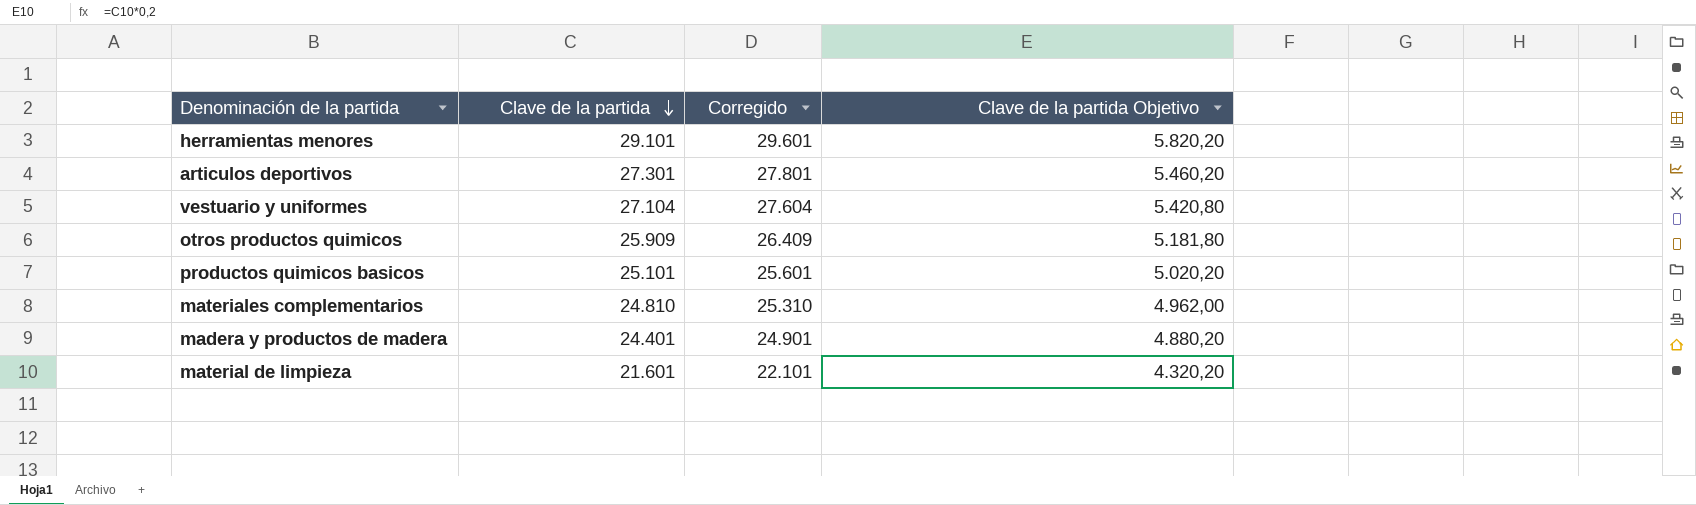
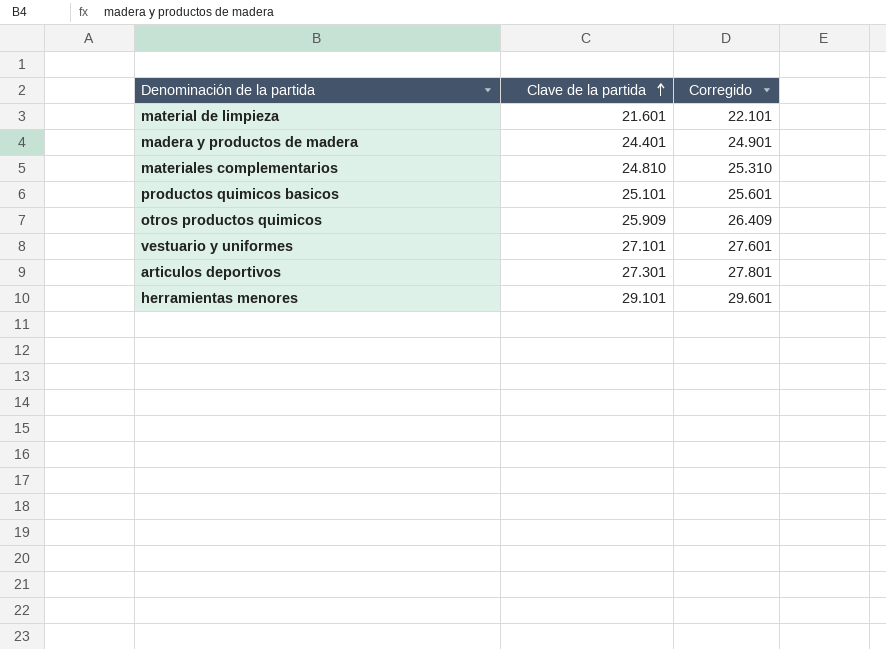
row order: Clave de la partida descending -> Clave de la partida ascending
column Clave de la partida Objetivo | formula: [Clave de la partida] * 0,2 -> none
vestuario y uniformes | Clave de la partida: 27.104 -> 27.101
vestuario y uniformes | Corregido: 27.604 -> 27.601

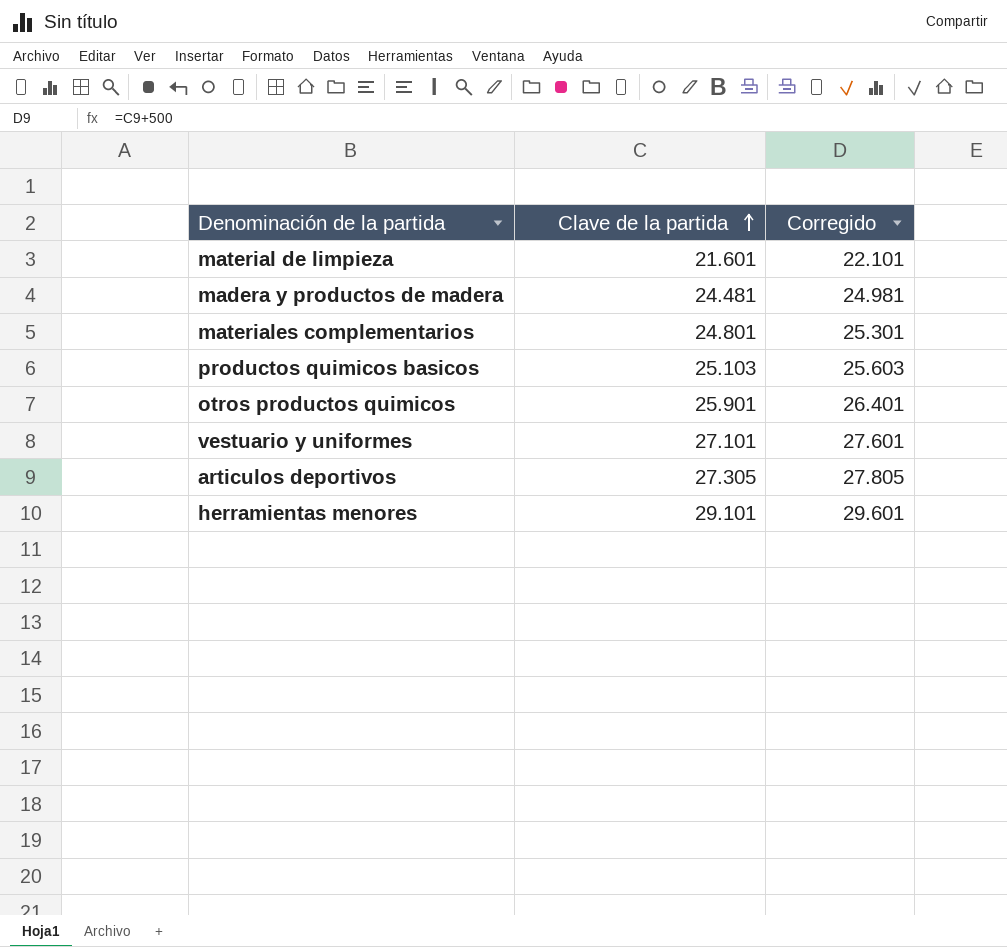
madera y productos de madera | Clave de la partida: 24.401 -> 24.481
madera y productos de madera | Corregido: 24.901 -> 24.981
materiales complementarios | Clave de la partida: 24.810 -> 24.801
materiales complementarios | Corregido: 25.310 -> 25.301
productos quimicos basicos | Clave de la partida: 25.101 -> 25.103
productos quimicos basicos | Corregido: 25.601 -> 25.603
otros productos quimicos | Clave de la partida: 25.909 -> 25.901
otros productos quimicos | Corregido: 26.409 -> 26.401
articulos deportivos | Clave de la partida: 27.301 -> 27.305
articulos deportivos | Corregido: 27.801 -> 27.805

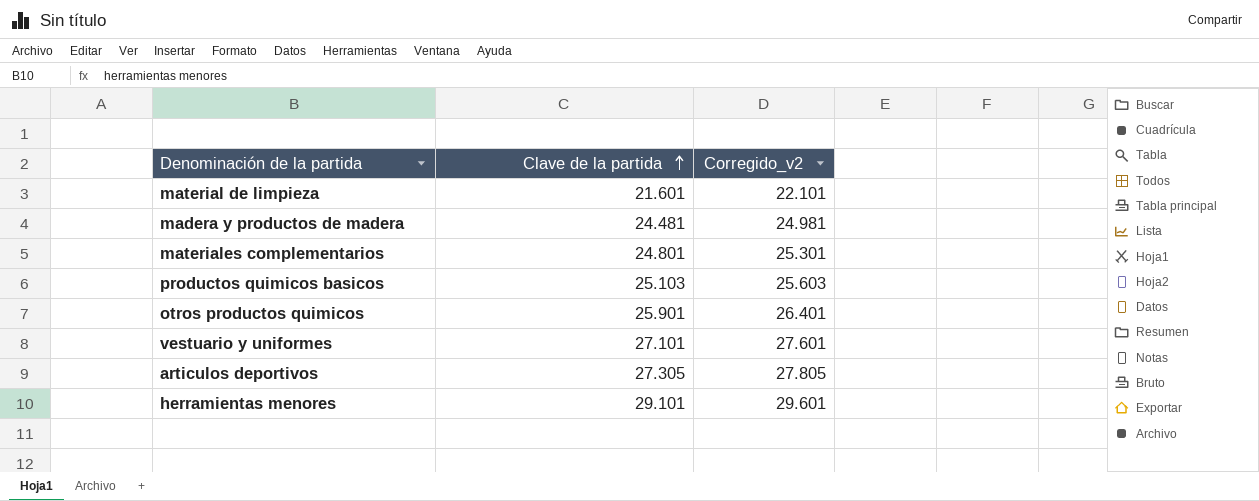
column name: Corregido -> Corregido_v2

